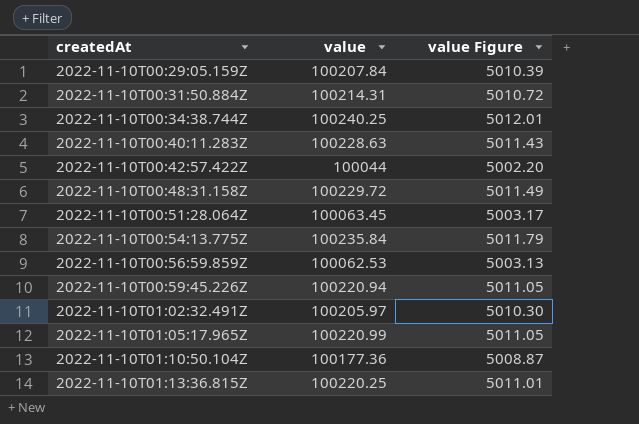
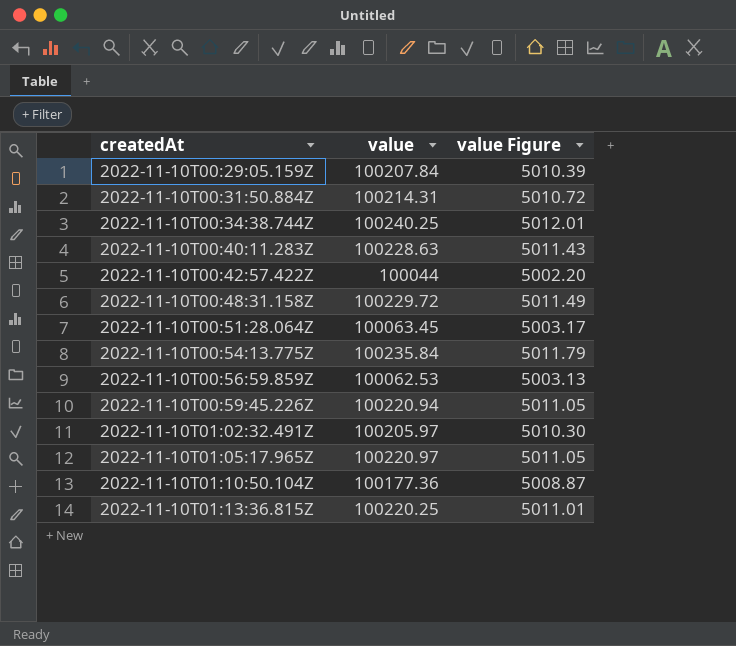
2022-11-10T01:05:17.965Z | value: 100220.99 -> 100220.97

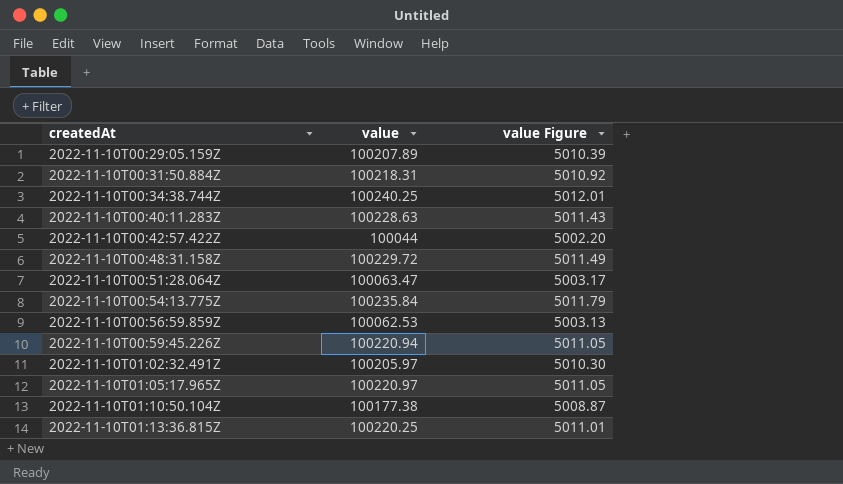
2022-11-10T00:29:05.159Z | value: 100207.84 -> 100207.89
2022-11-10T00:31:50.884Z | value: 100214.31 -> 100218.31
2022-11-10T00:31:50.884Z | value Figure: 5010.72 -> 5010.92
2022-11-10T00:51:28.064Z | value: 100063.45 -> 100063.47
2022-11-10T01:10:50.104Z | value: 100177.36 -> 100177.38

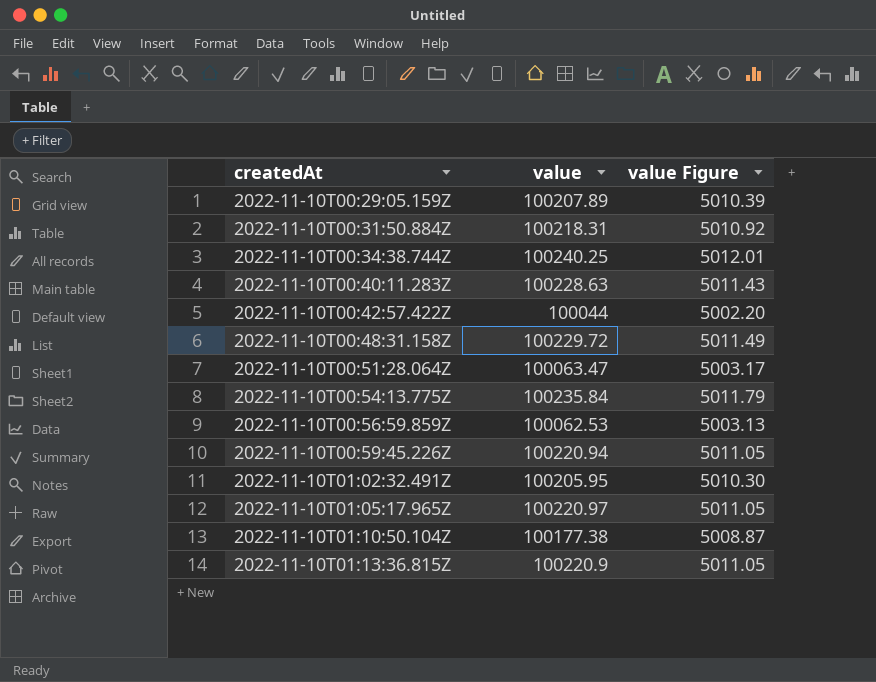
2022-11-10T01:02:32.491Z | value: 100205.97 -> 100205.95
2022-11-10T01:13:36.815Z | value: 100220.25 -> 100220.9
2022-11-10T01:13:36.815Z | value Figure: 5011.01 -> 5011.05

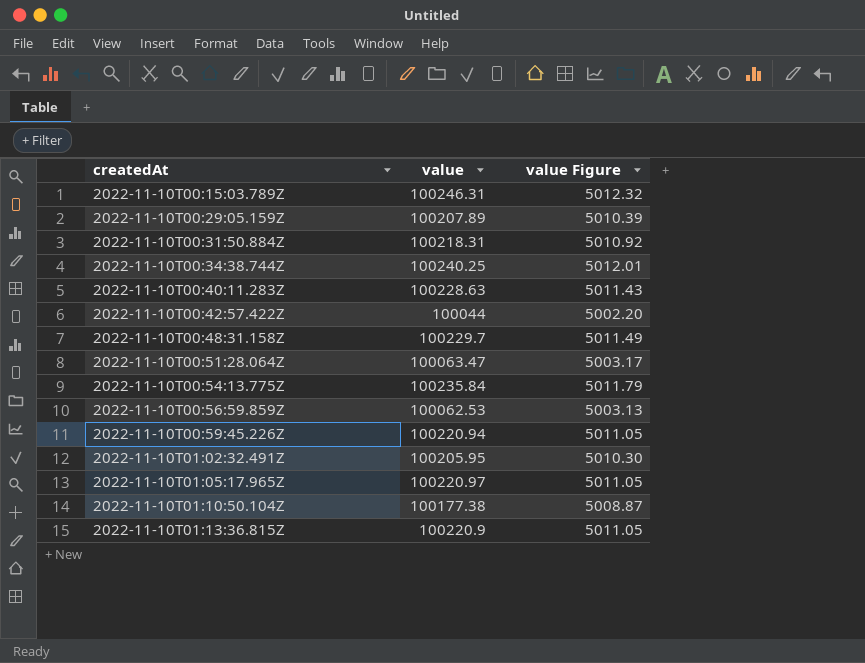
row 2022-11-10T00:15:03.789Z: none -> 100246.31 | 5012.32
2022-11-10T00:48:31.158Z | value: 100229.72 -> 100229.7

